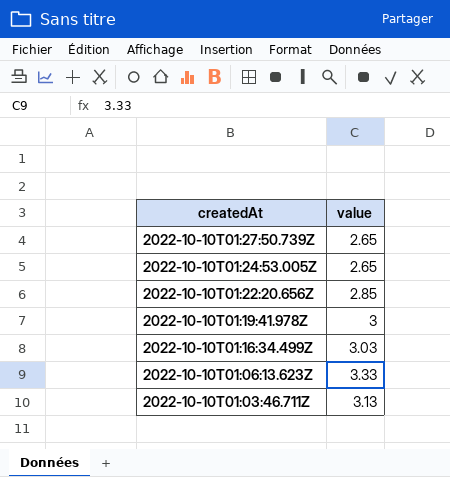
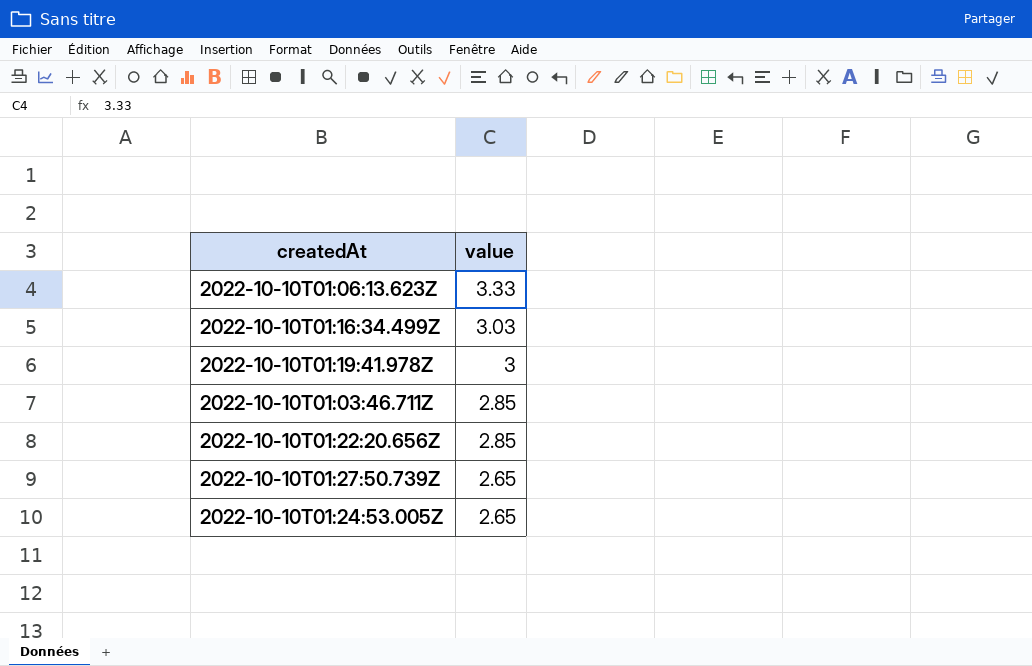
row order: createdAt descending -> value descending
2022-10-10T01:03:46.711Z | value: 3.13 -> 2.85

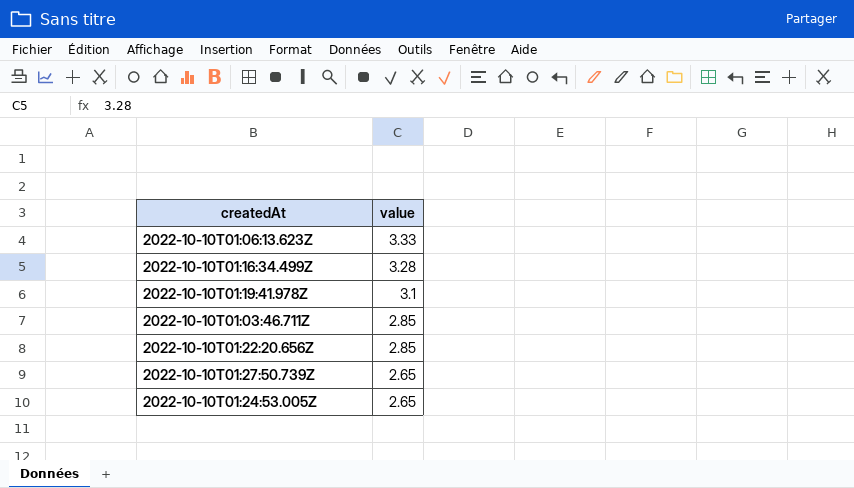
2022-10-10T01:16:34.499Z | value: 3.03 -> 3.28
2022-10-10T01:19:41.978Z | value: 3 -> 3.1

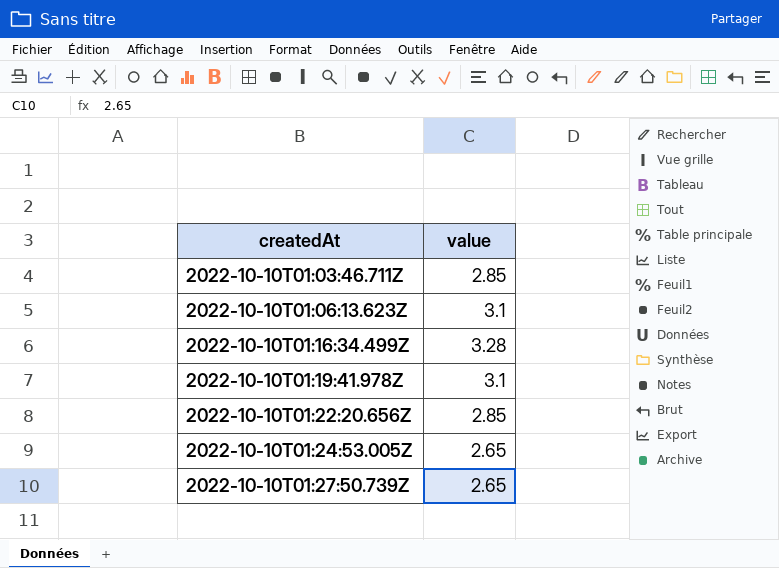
row order: value descending -> createdAt ascending
2022-10-10T01:06:13.623Z | value: 3.33 -> 3.1

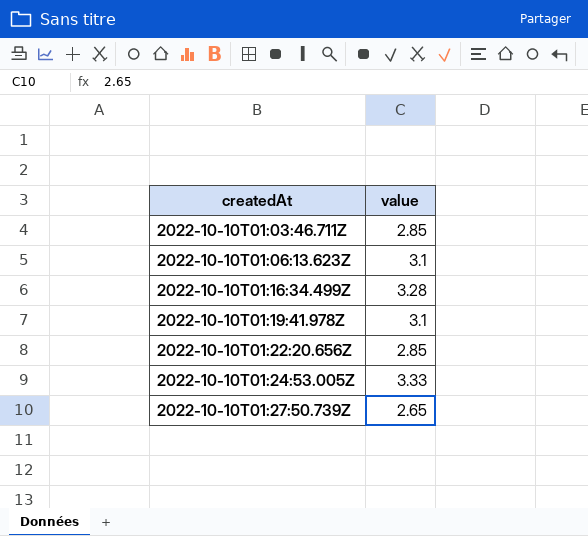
2022-10-10T01:24:53.005Z | value: 2.65 -> 3.33

